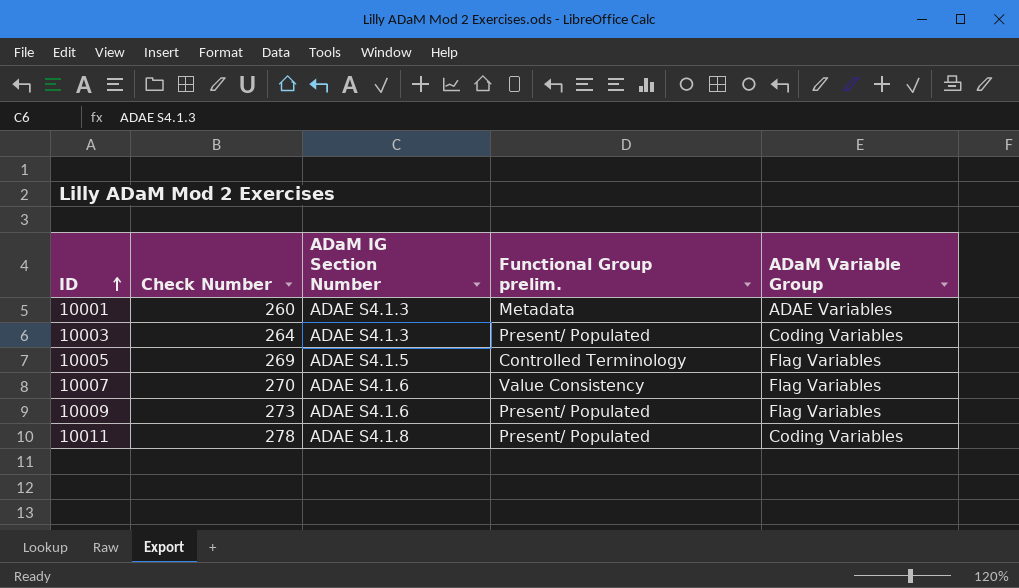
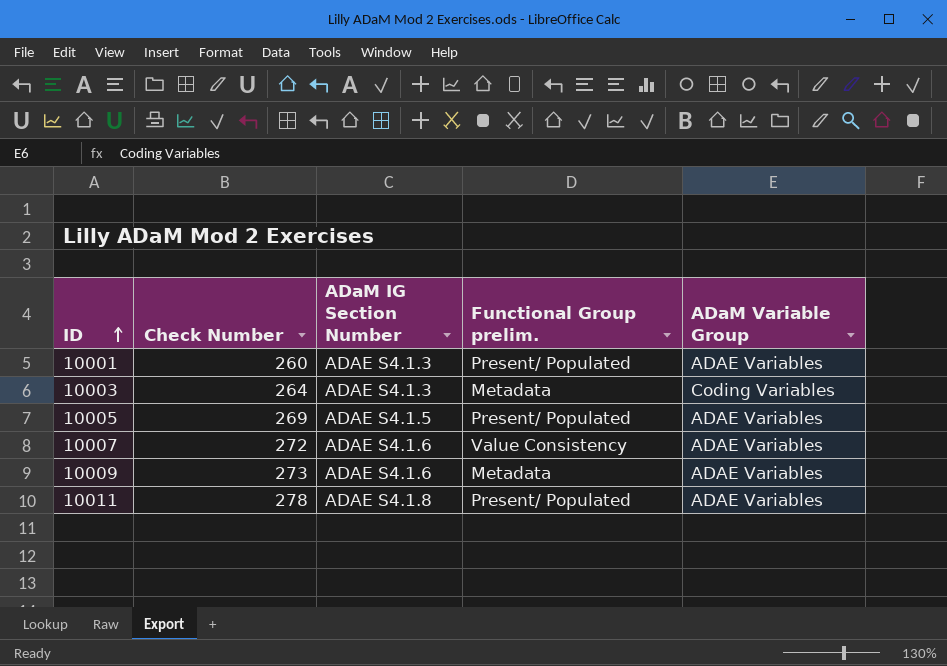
10001 | Functional Group prelim.: Metadata -> Present/ Populated
10003 | Functional Group prelim.: Present/ Populated -> Metadata
10005 | Functional Group prelim.: Controlled Terminology -> Present/ Populated
10005 | ADaM Variable Group: Flag Variables -> ADAE Variables
10007 | Check Number: 270 -> 272
10007 | ADaM Variable Group: Flag Variables -> ADAE Variables
10009 | Functional Group prelim.: Present/ Populated -> Metadata
10009 | ADaM Variable Group: Flag Variables -> ADAE Variables
10011 | ADaM Variable Group: Coding Variables -> ADAE Variables

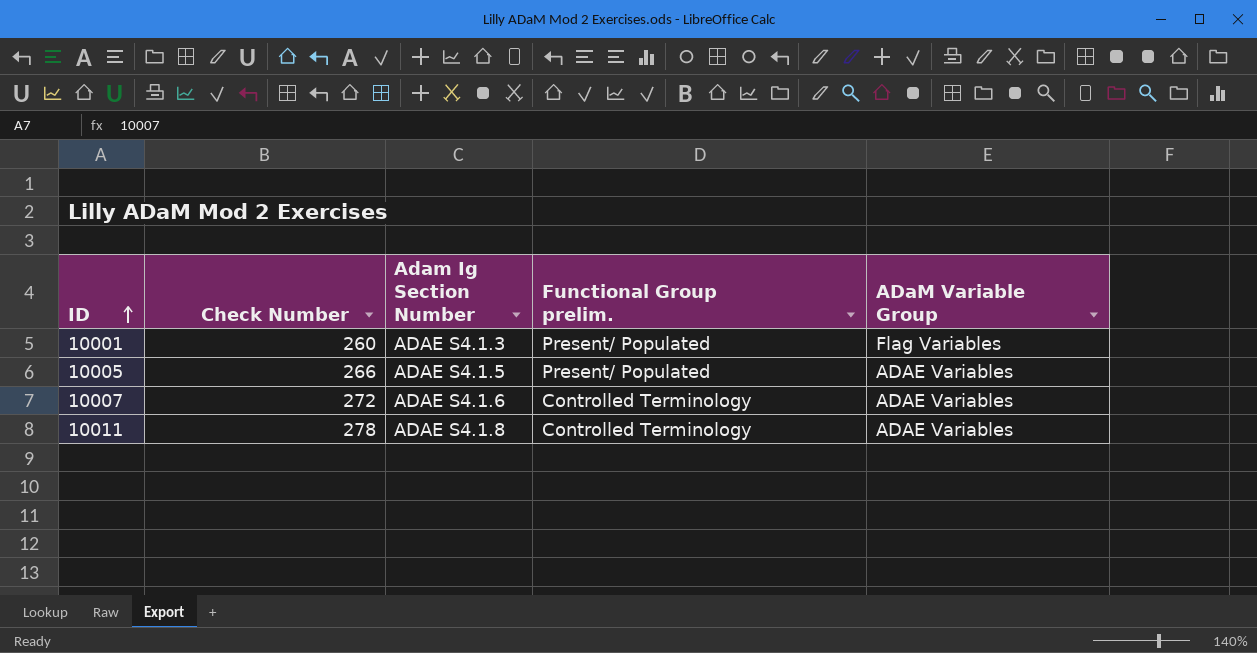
column name: ADaM IG Section Number -> Adam Ig Section Number
row 10003: 264 | ADAE S4.1.3 | Metadata | Coding Variables -> none
row 10009: 273 | ADAE S4.1.6 | Metadata | ADAE Variables -> none
10001 | ADaM Variable Group: ADAE Variables -> Flag Variables
10005 | Check Number: 269 -> 266
10007 | Functional Group prelim.: Value Consistency -> Controlled Terminology
10011 | Functional Group prelim.: Present/ Populated -> Controlled Terminology

